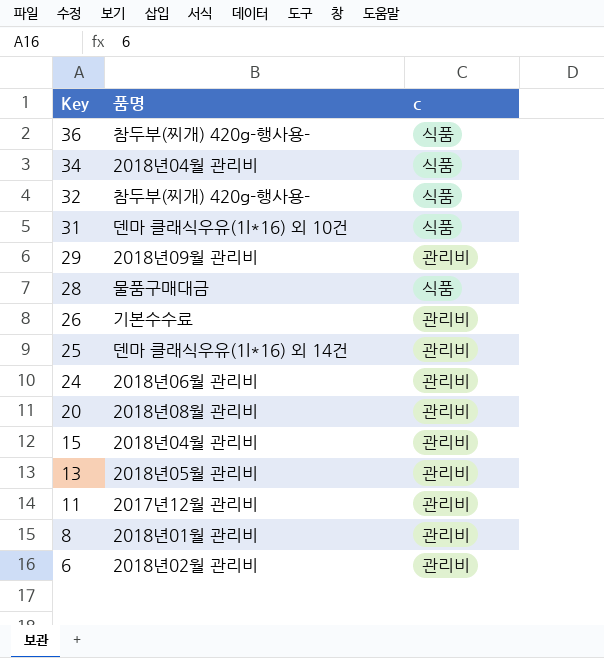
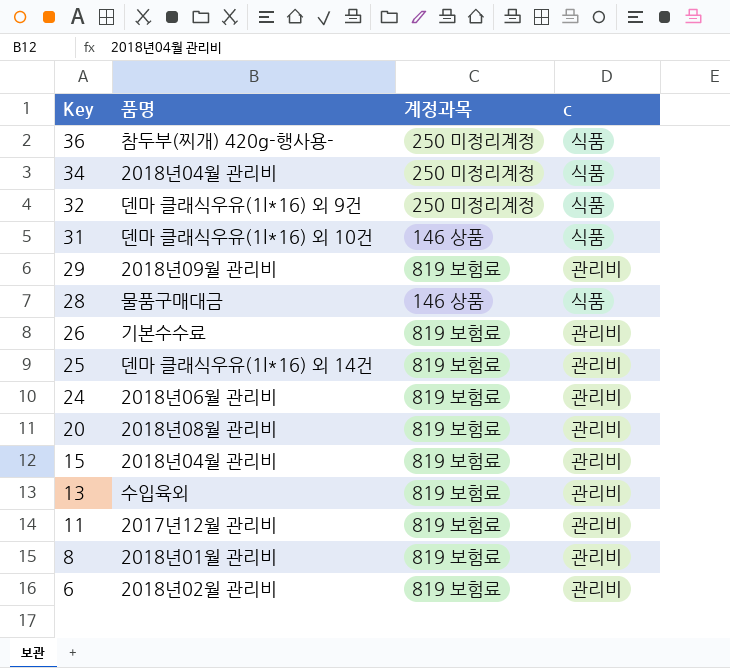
column 계정과목 | position: none -> 3
32 | 품명: 참두부(찌개) 420g-행사용- -> 덴마 클래식우유(1l*16) 외 9건
13 | 품명: 2018년05월 관리비 -> 수입육외

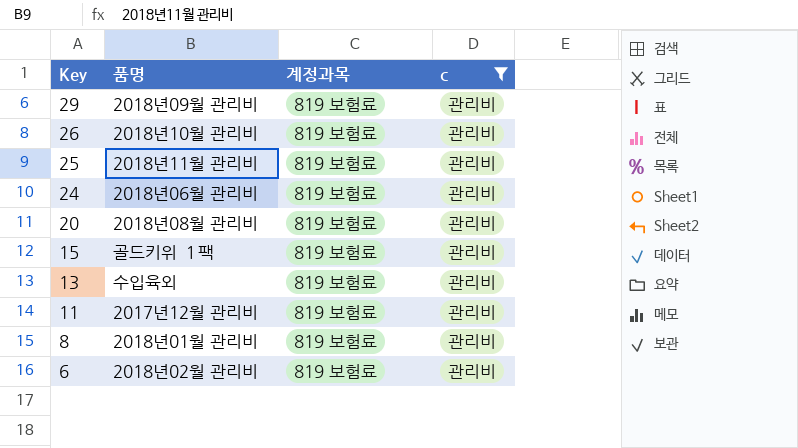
filter: none -> c = 관리비
26 | 품명: 기본수수료 -> 2018년10월 관리비
25 | 품명: 덴마 클래식우유(1l*16) 외 14건 -> 2018년11월 관리비
15 | 품명: 2018년04월 관리비 -> 골드키위 １팩

